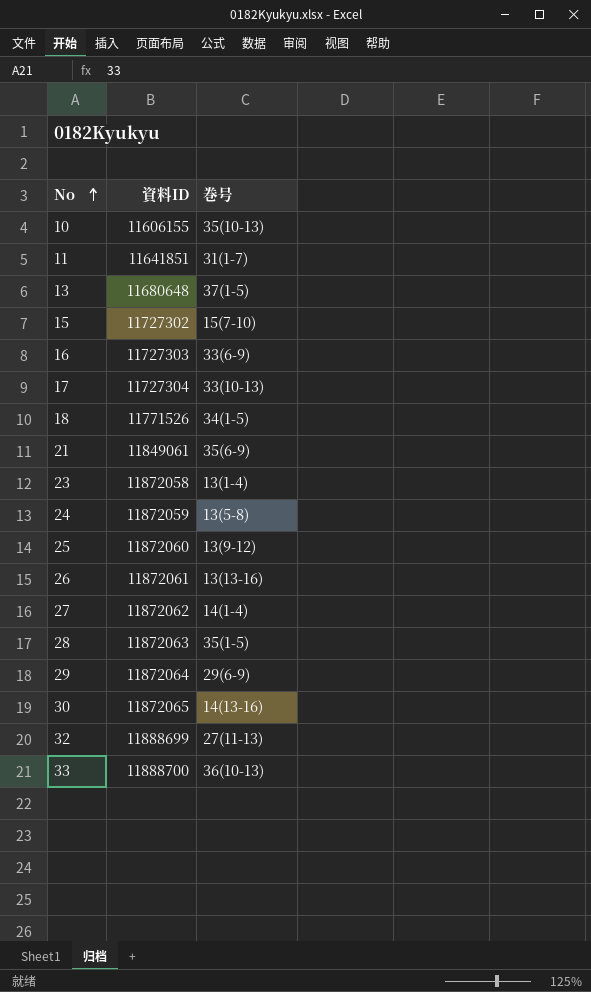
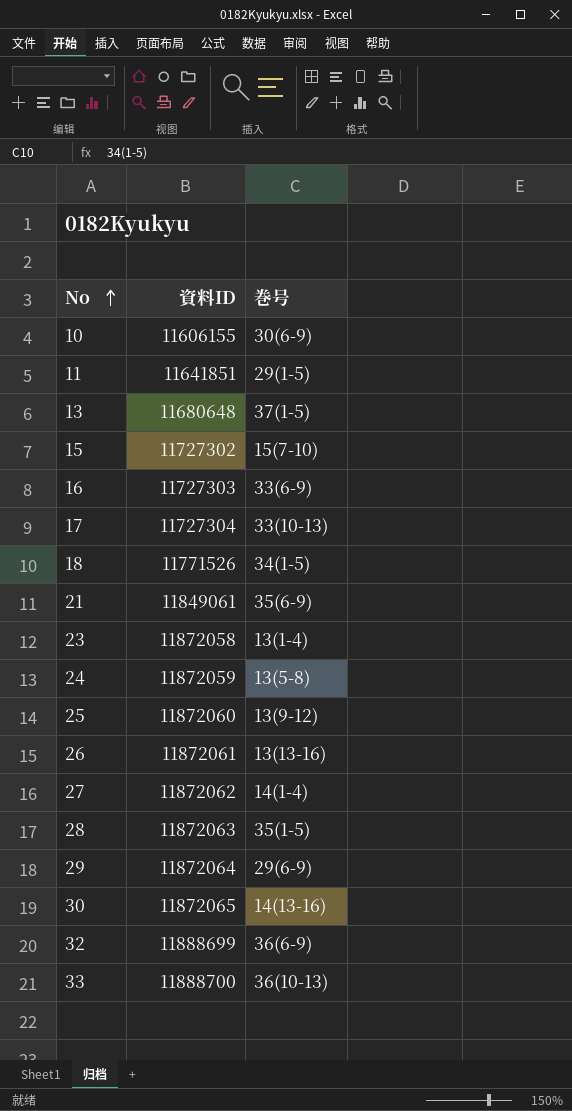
10 | 巻号: 35(10-13) -> 30(6-9)
11 | 巻号: 31(1-7) -> 29(1-5)
32 | 巻号: 27(11-13) -> 36(6-9)

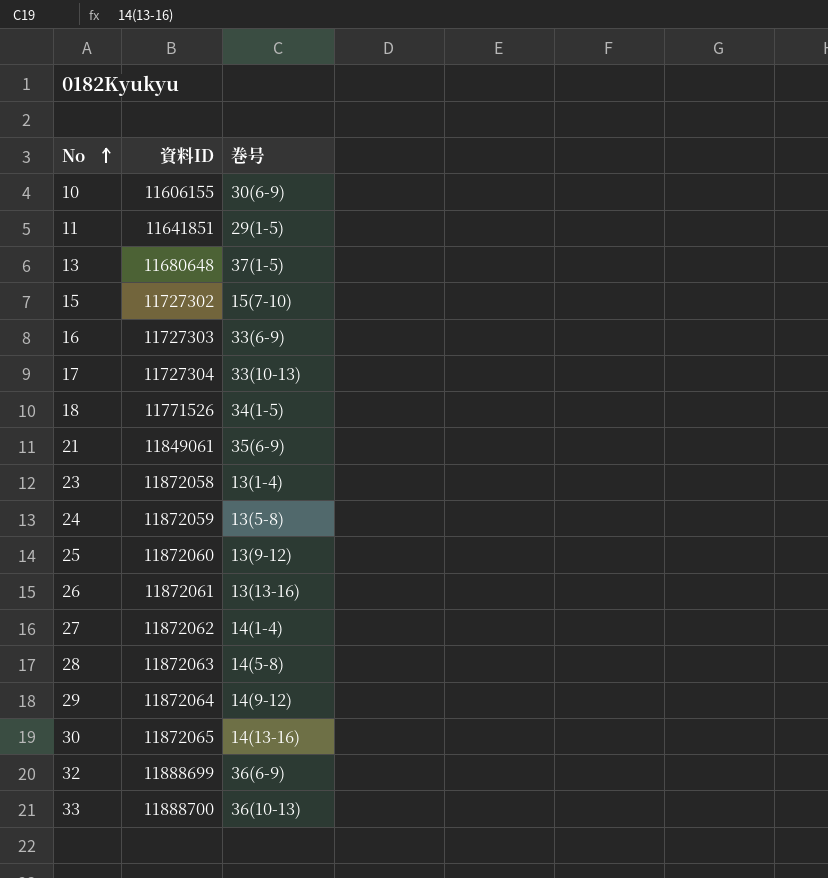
28 | 巻号: 35(1-5) -> 14(5-8)
29 | 巻号: 29(6-9) -> 14(9-12)

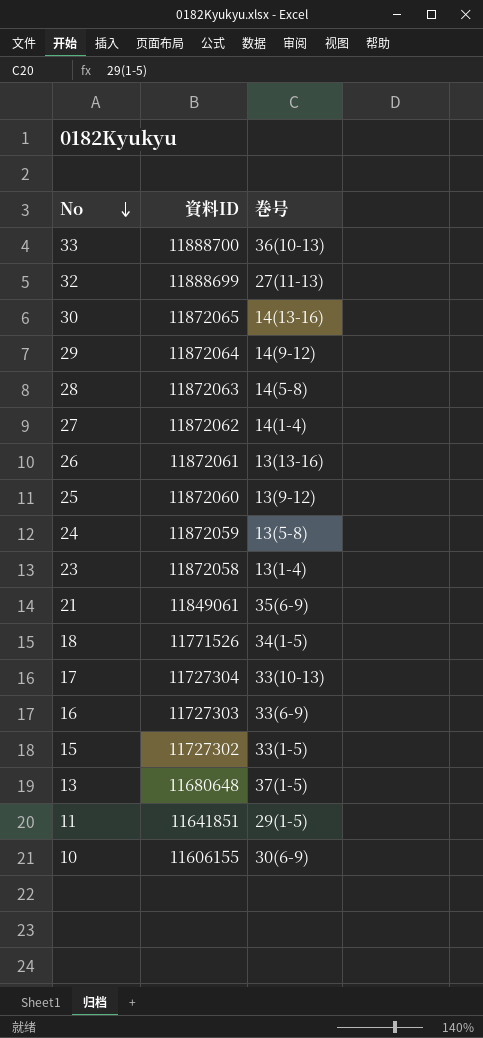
row order: No ascending -> No descending
32 | 巻号: 36(6-9) -> 27(11-13)
15 | 巻号: 15(7-10) -> 33(1-5)

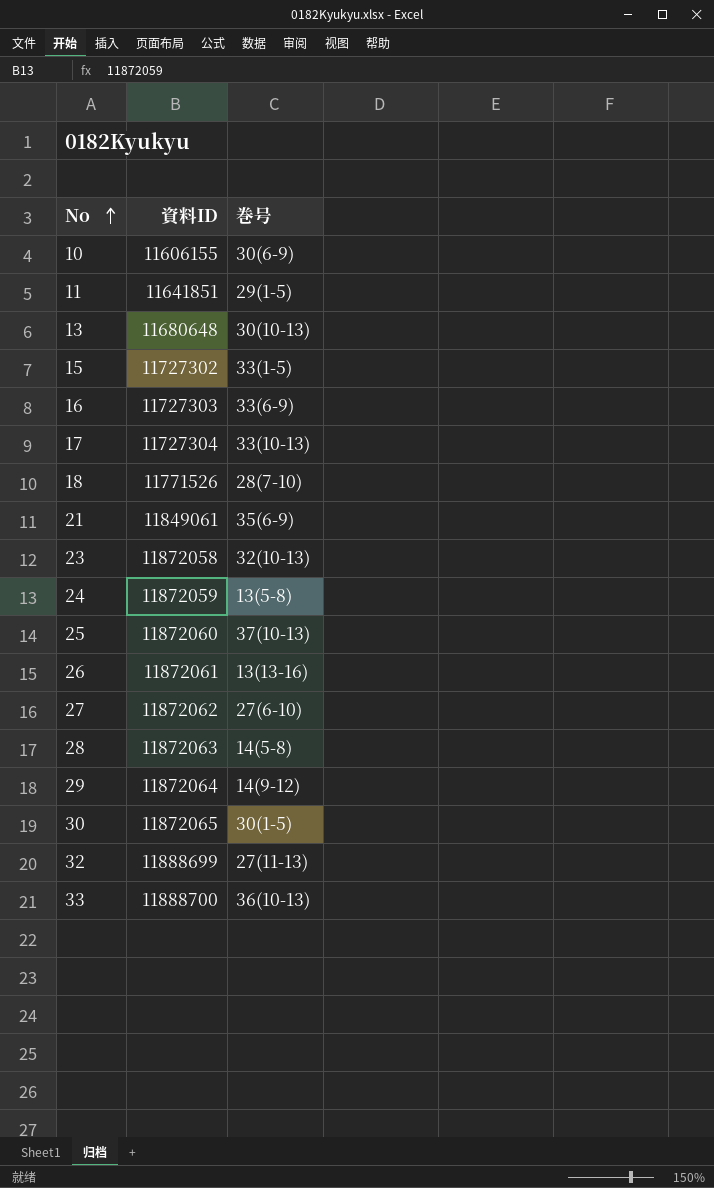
row order: No descending -> No ascending
13 | 巻号: 37(1-5) -> 30(10-13)
18 | 巻号: 34(1-5) -> 28(7-10)
23 | 巻号: 13(1-4) -> 32(10-13)
25 | 巻号: 13(9-12) -> 37(10-13)
27 | 巻号: 14(1-4) -> 27(6-10)
30 | 巻号: 14(13-16) -> 30(1-5)

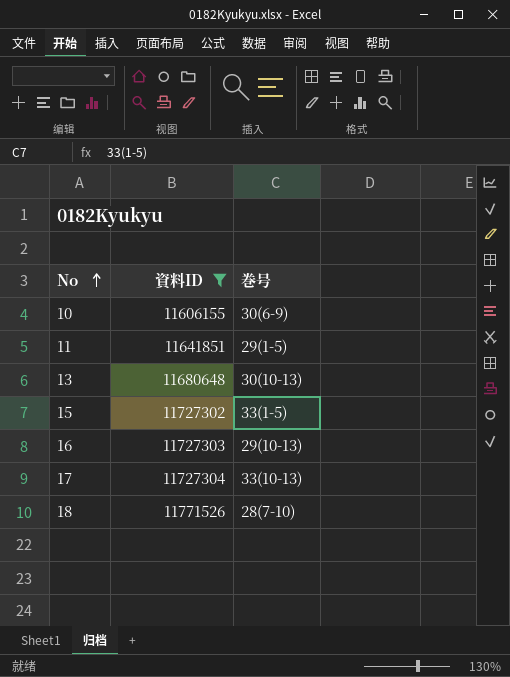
filter: none -> 資料ID <= 11771526
16 | 巻号: 33(6-9) -> 29(10-13)

